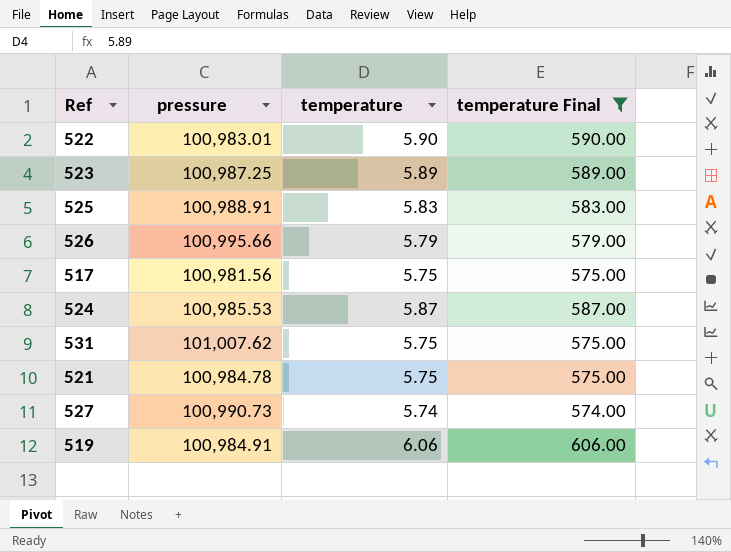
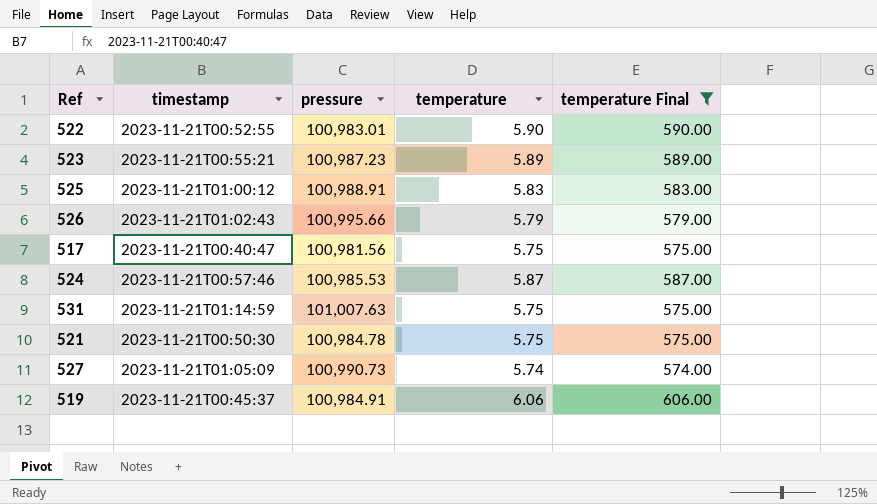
column timestamp | position: none -> 2
523 | pressure: 100,987.25 -> 100,987.23
531 | pressure: 101,007.62 -> 101,007.63

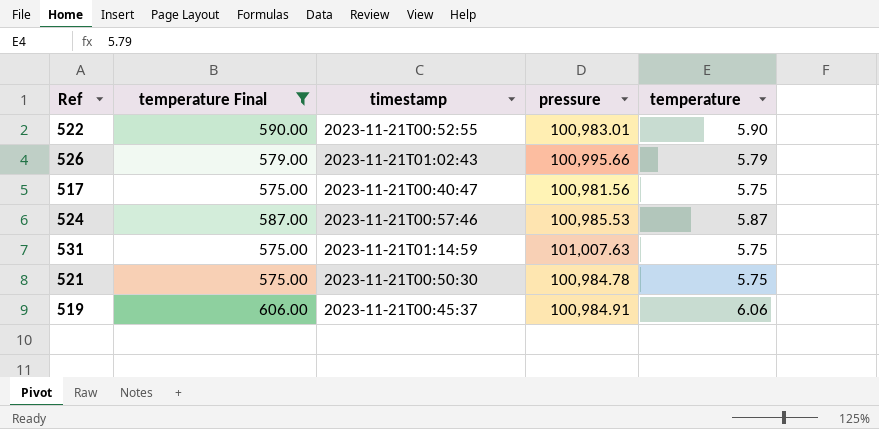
column temperature Final | position: 5 -> 2
row 523: 2023-11-21T00:55:21 | 100,987.23 | 5.89 | 589.00 -> none
row 525: 2023-11-21T01:00:12 | 100,988.91 | 5.83 | 583.00 -> none
row 527: 2023-11-21T01:05:09 | 100,990.73 | 5.74 | 574.00 -> none

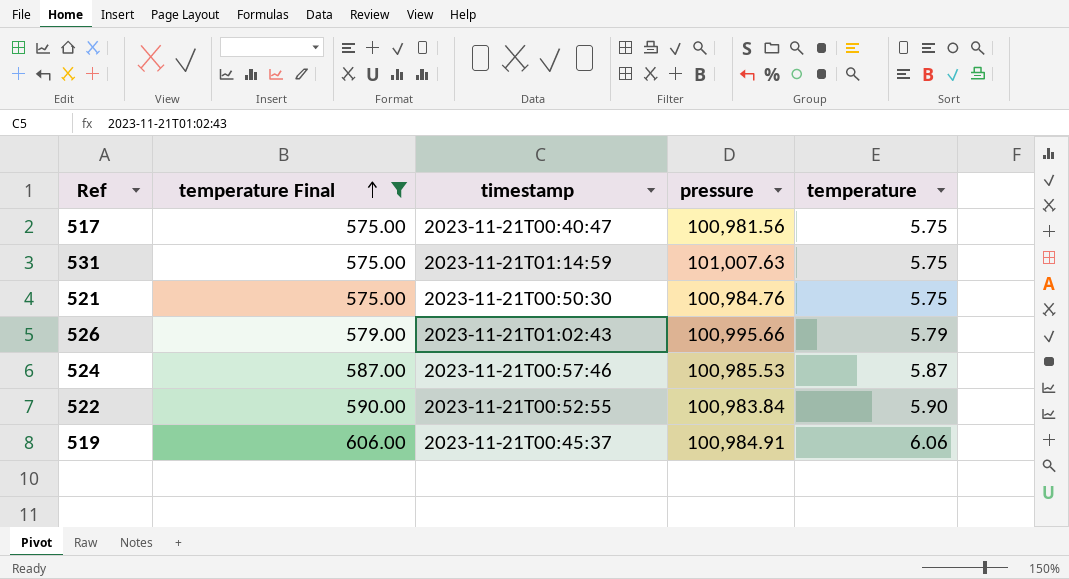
row order: none -> temperature Final ascending
521 | pressure: 100,984.78 -> 100,984.76
522 | pressure: 100,983.01 -> 100,983.84

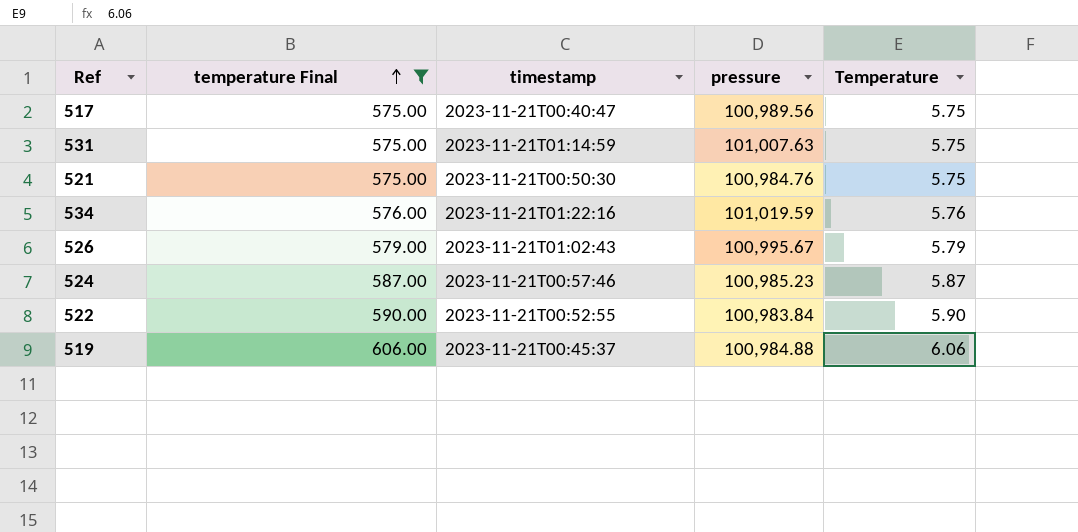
column name: temperature -> Temperature
517 | pressure: 100,981.56 -> 100,989.56
row 534: none -> 576.00 | 2023-11-21T01:22:16 | 101,019.59 | 5.76
526 | pressure: 100,995.66 -> 100,995.67
524 | pressure: 100,985.53 -> 100,985.23
519 | pressure: 100,984.91 -> 100,984.88

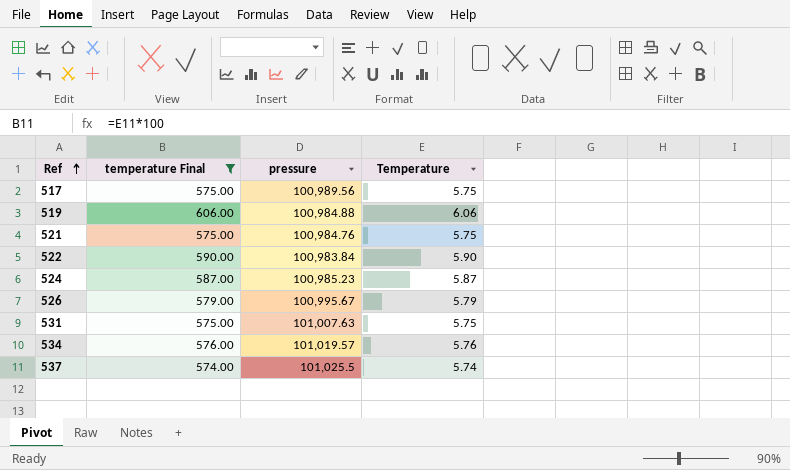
row order: temperature Final ascending -> Ref ascending
column timestamp | position: 3 -> none
534 | pressure: 101,019.59 -> 101,019.57
row 537: none -> 574.00 | 101,025.5 | 5.74

